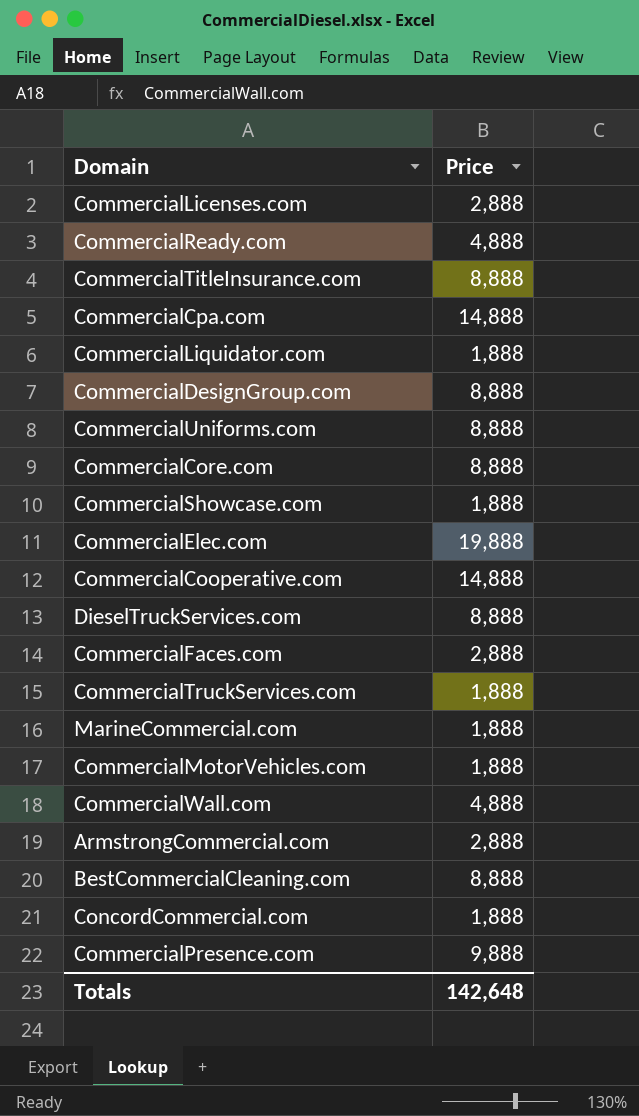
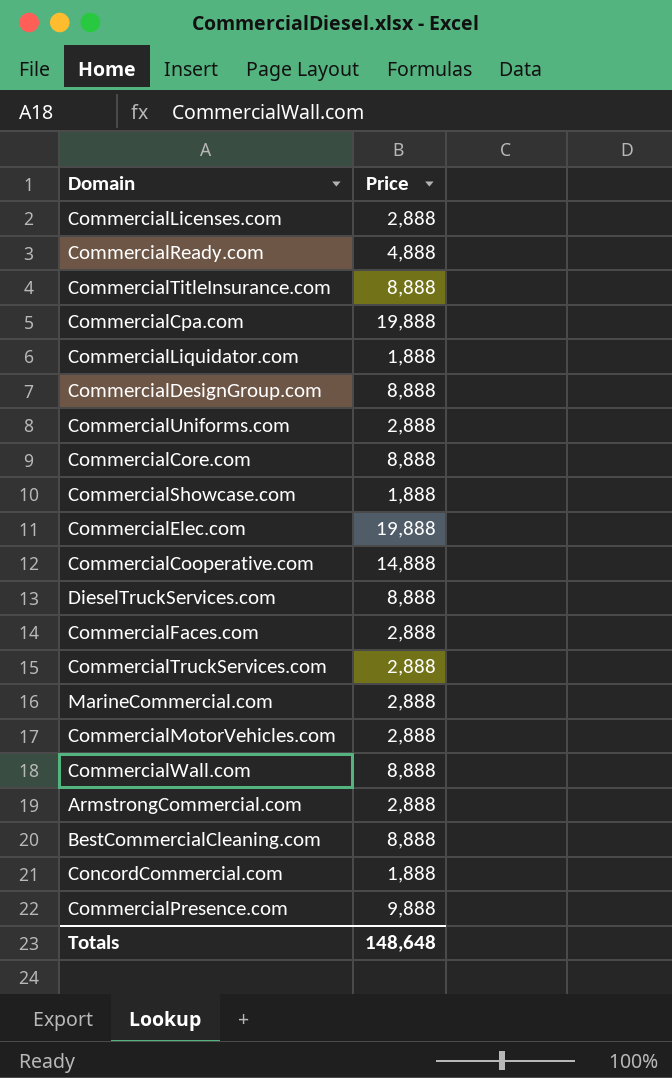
CommercialCpa.com | Price: 14,888 -> 19,888
CommercialUniforms.com | Price: 8,888 -> 2,888
CommercialTruckServices.com | Price: 1,888 -> 2,888
MarineCommercial.com | Price: 1,888 -> 2,888
CommercialMotorVehicles.com | Price: 1,888 -> 2,888
CommercialWall.com | Price: 4,888 -> 8,888
Totals | Price: 142,648 -> 148,648

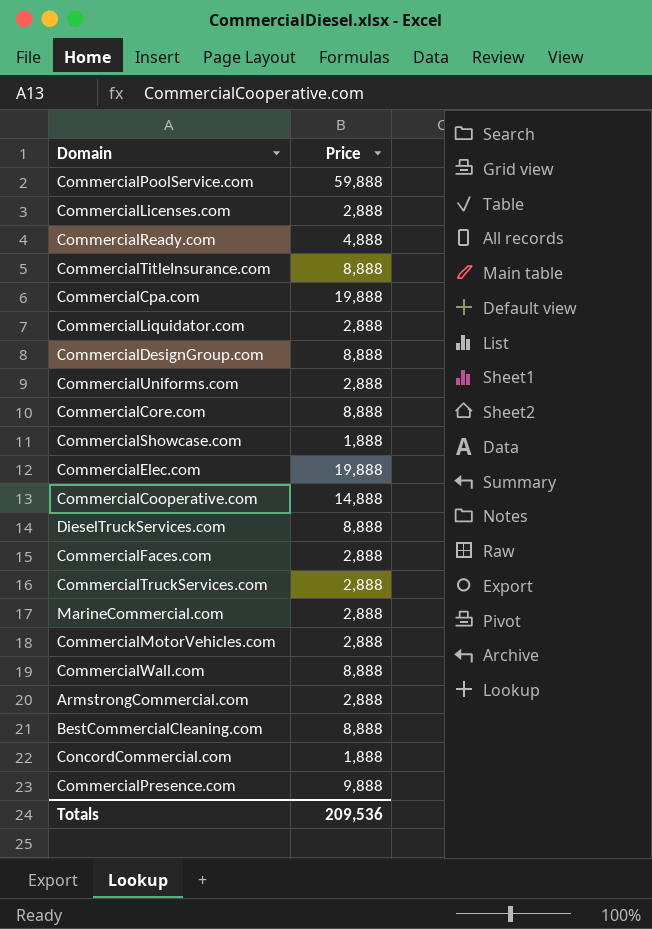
row CommercialPoolService.com: none -> 59,888
CommercialLiquidator.com | Price: 1,888 -> 2,888
Totals | Price: 148,648 -> 209,536

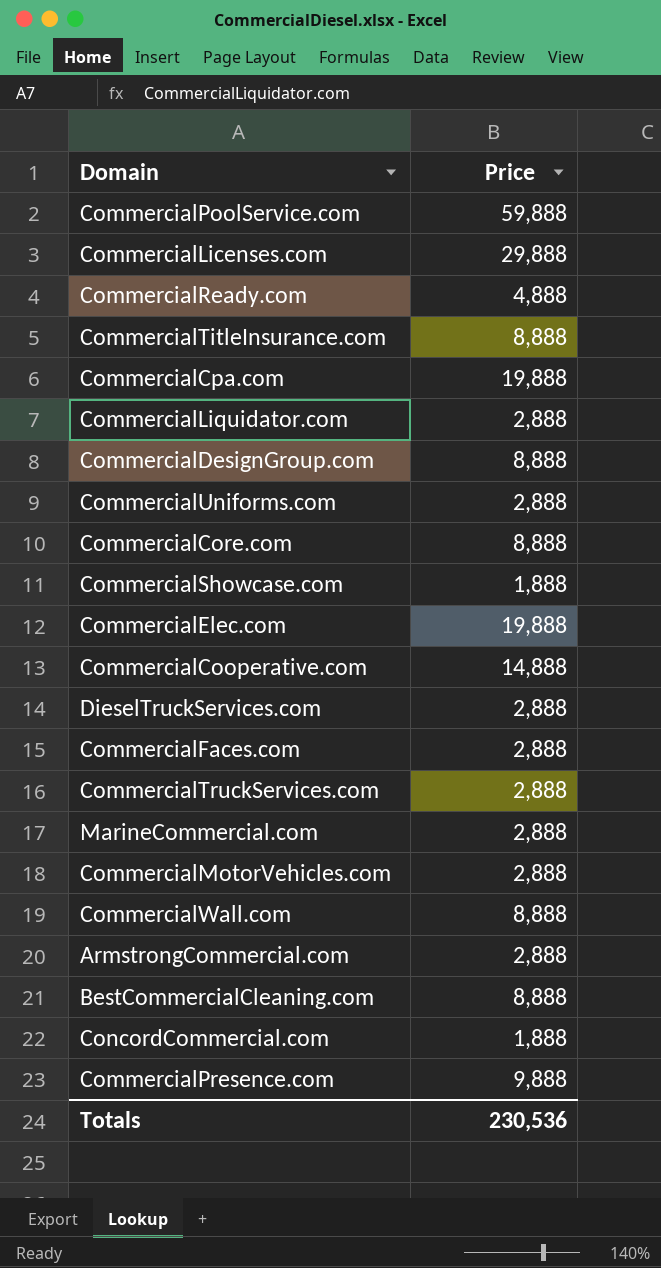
CommercialLicenses.com | Price: 2,888 -> 29,888
DieselTruckServices.com | Price: 8,888 -> 2,888
Totals | Price: 209,536 -> 230,536

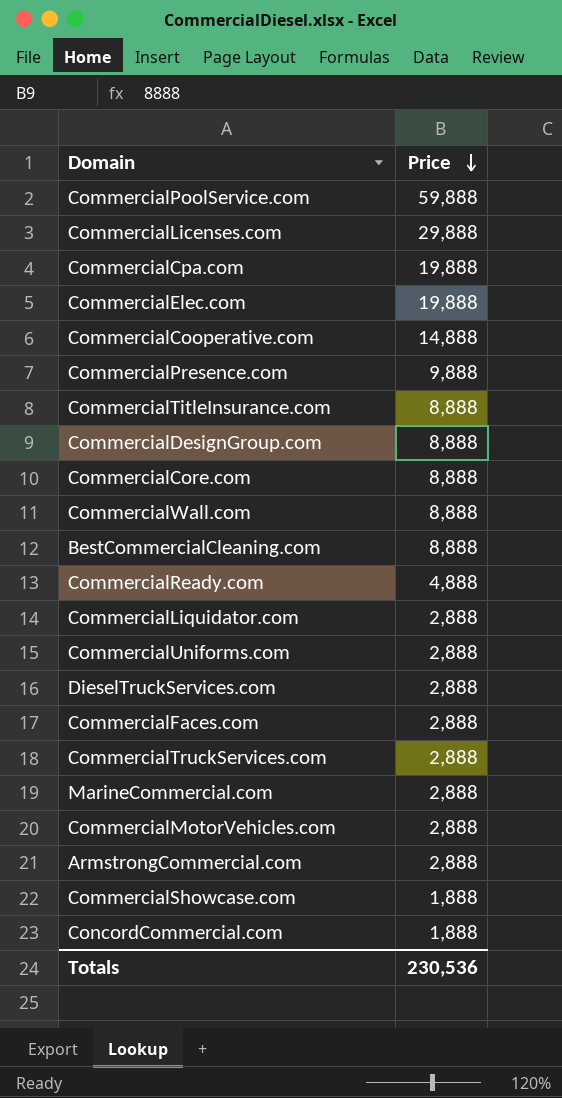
row order: none -> Price descending

